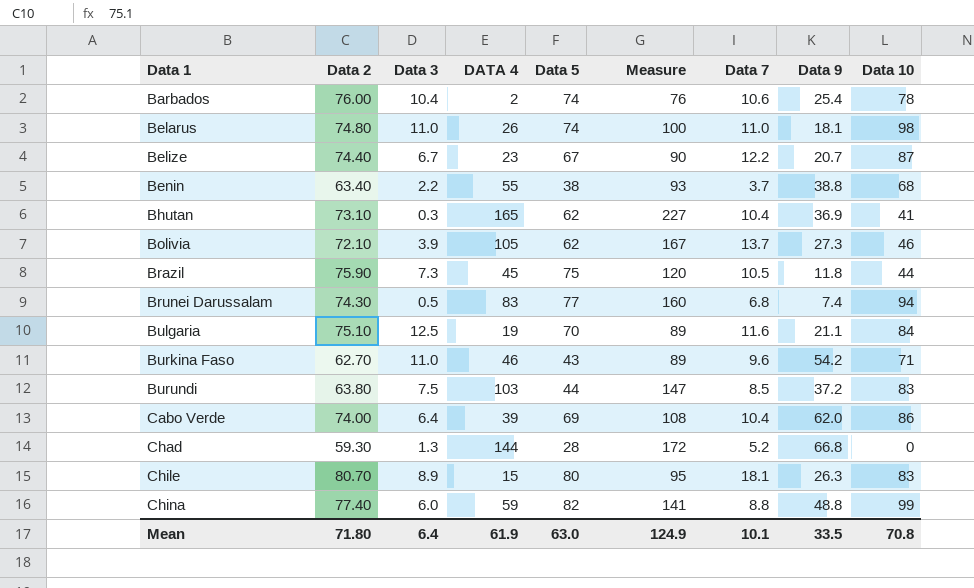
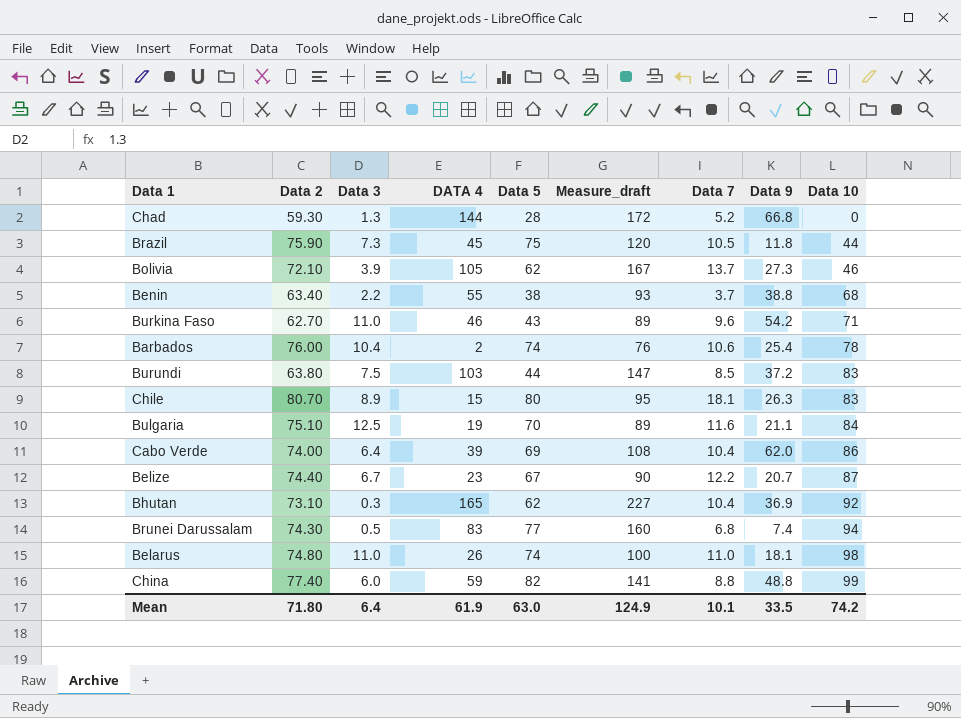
row order: Data 1 ascending -> Data 10 ascending
column name: Measure -> Measure_draft
Bhutan | Data 10: 41 -> 92
Mean | Data 10: 70.8 -> 74.2

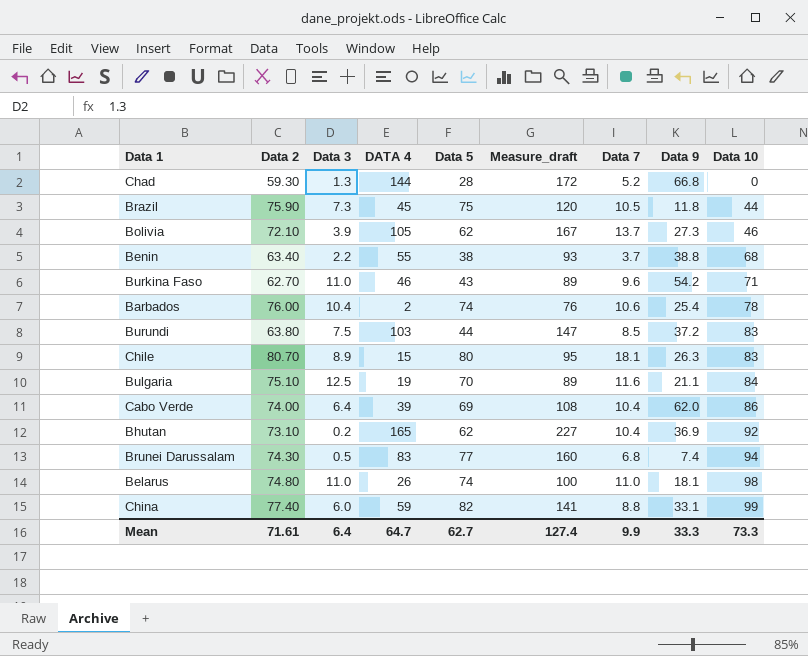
row Belize: 74.40 | 6.7 | 23 | 67 | 90 | 12.2 | 20.7 | 87 -> none
Bhutan | Data 3: 0.3 -> 0.2
China | Data 9: 48.8 -> 33.1
Mean | Data 2: 71.80 -> 71.61
Mean | DATA 4: 61.9 -> 64.7
Mean | Data 5: 63.0 -> 62.7
Mean | Measure_draft: 124.9 -> 127.4
Mean | Data 7: 10.1 -> 9.9
Mean | Data 9: 33.5 -> 33.3
Mean | Data 10: 74.2 -> 73.3

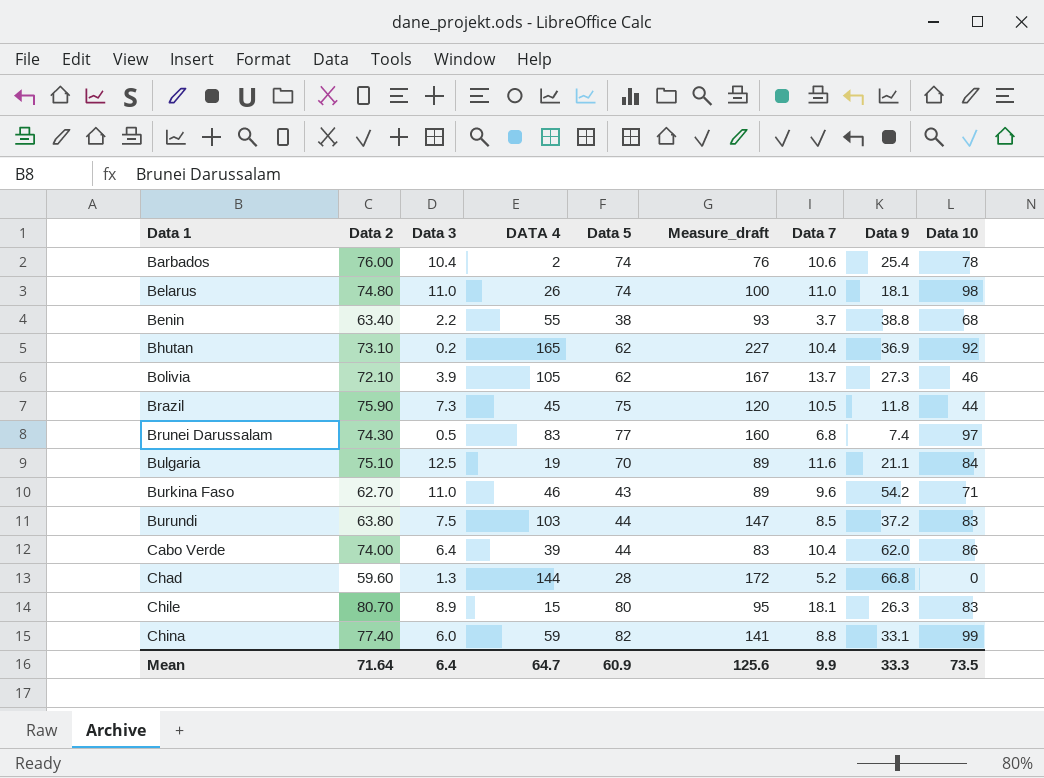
row order: Data 10 ascending -> Data 1 ascending
Brunei Darussalam | Data 10: 94 -> 97
Cabo Verde | Data 5: 69 -> 44
Cabo Verde | Measure_draft: 108 -> 83
Chad | Data 2: 59.30 -> 59.60
Mean | Data 2: 71.61 -> 71.64
Mean | Data 5: 62.7 -> 60.9
Mean | Measure_draft: 127.4 -> 125.6
Mean | Data 10: 73.3 -> 73.5

